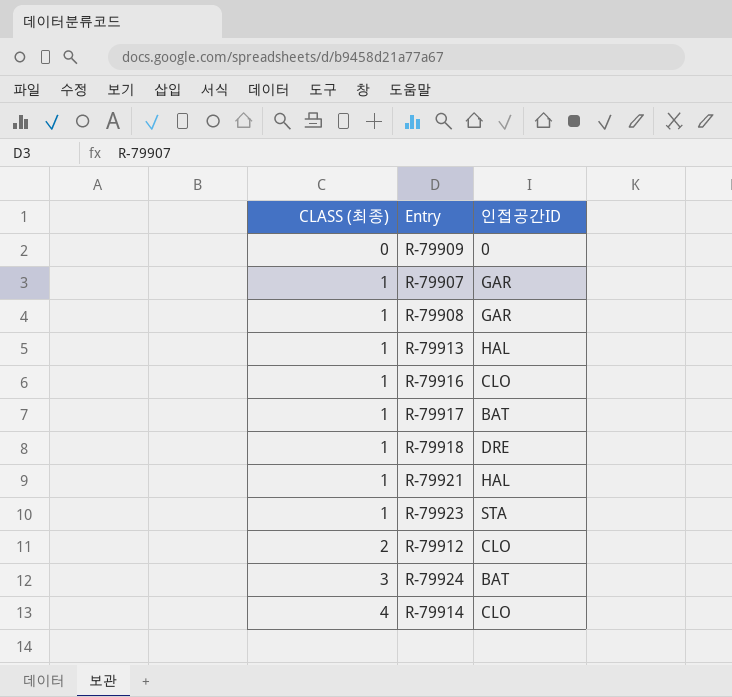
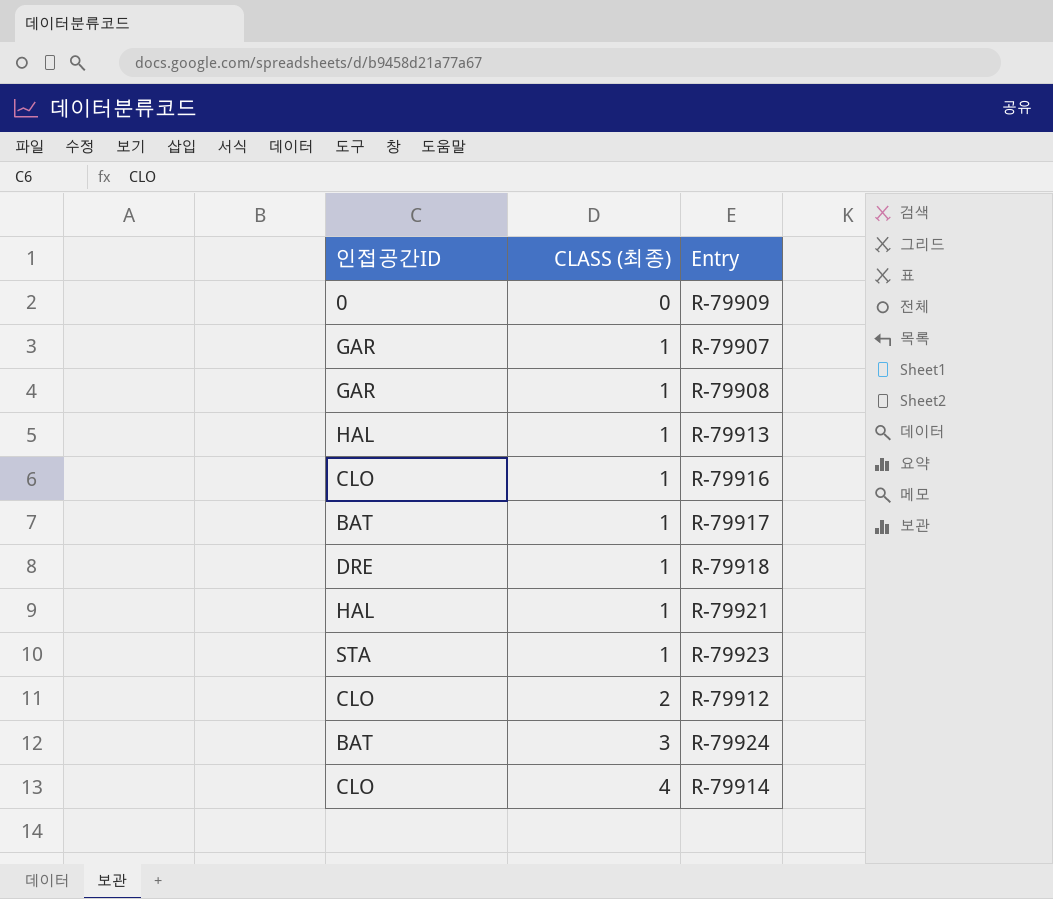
column 인접공간ID | position: 3 -> 1

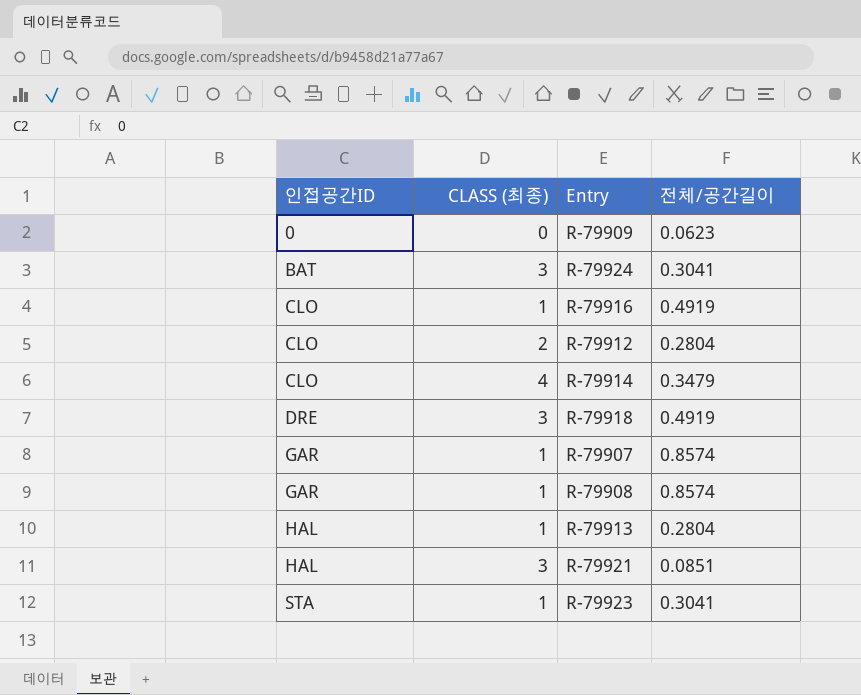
row order: CLASS (최종) ascending -> 인접공간ID ascending
column 전체/공간길이 | position: none -> 4
row R-79917: BAT | 1 -> none
R-79918 | CLASS (최종): 1 -> 3
R-79921 | CLASS (최종): 1 -> 3

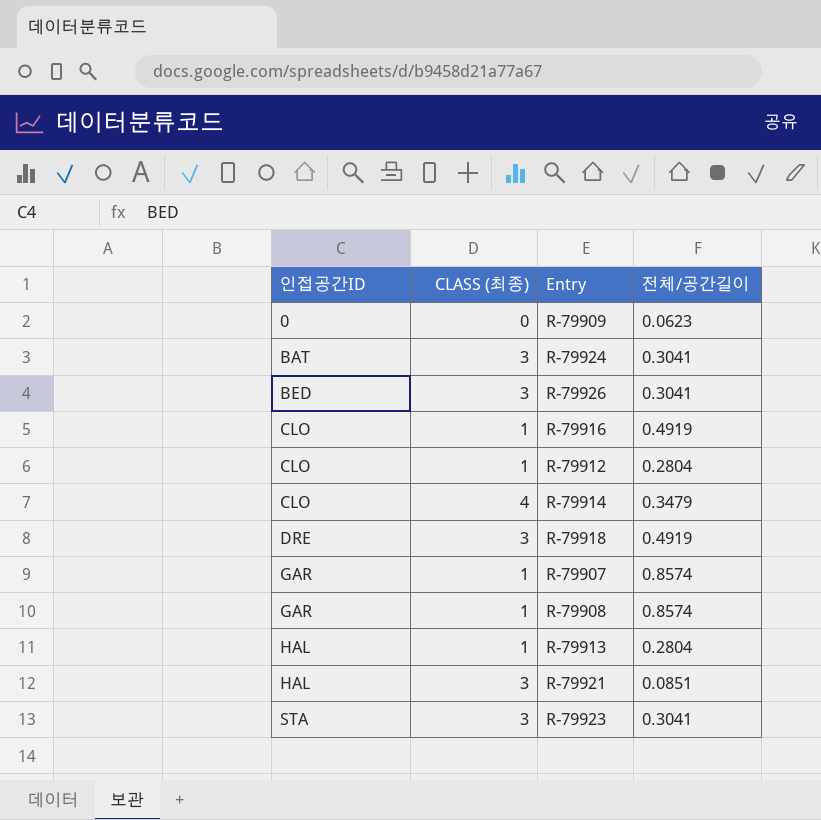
row R-79926: none -> BED | 3 | 0.3041
R-79912 | CLASS (최종): 2 -> 1
R-79923 | CLASS (최종): 1 -> 3

